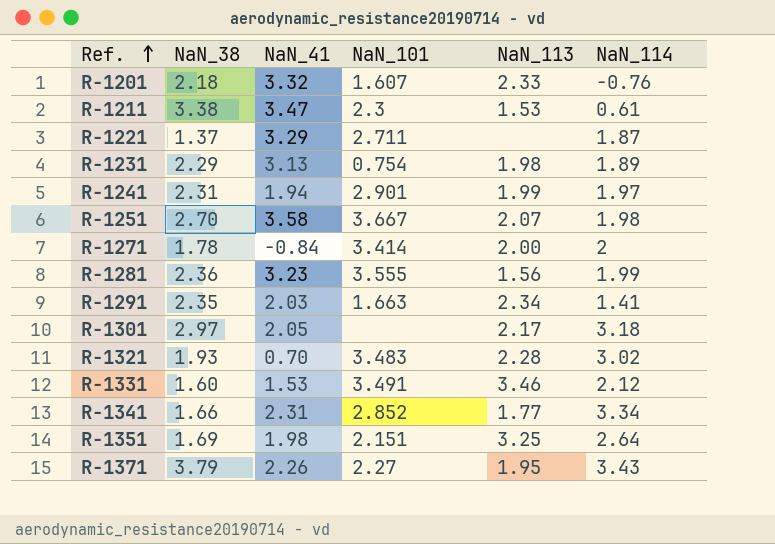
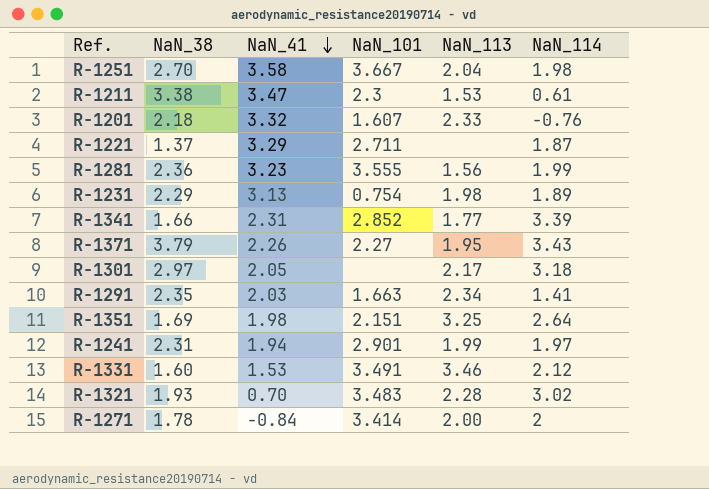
row order: Ref. ascending -> NaN_41 descending
R-1251 | NaN_113: 2.07 -> 2.04
R-1341 | NaN_114: 3.34 -> 3.39

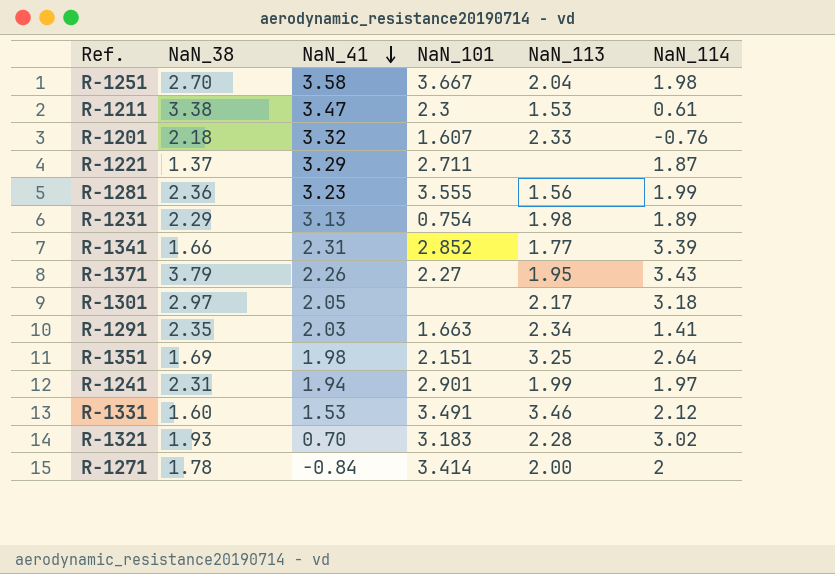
R-1321 | NaN_101: 3.483 -> 3.183

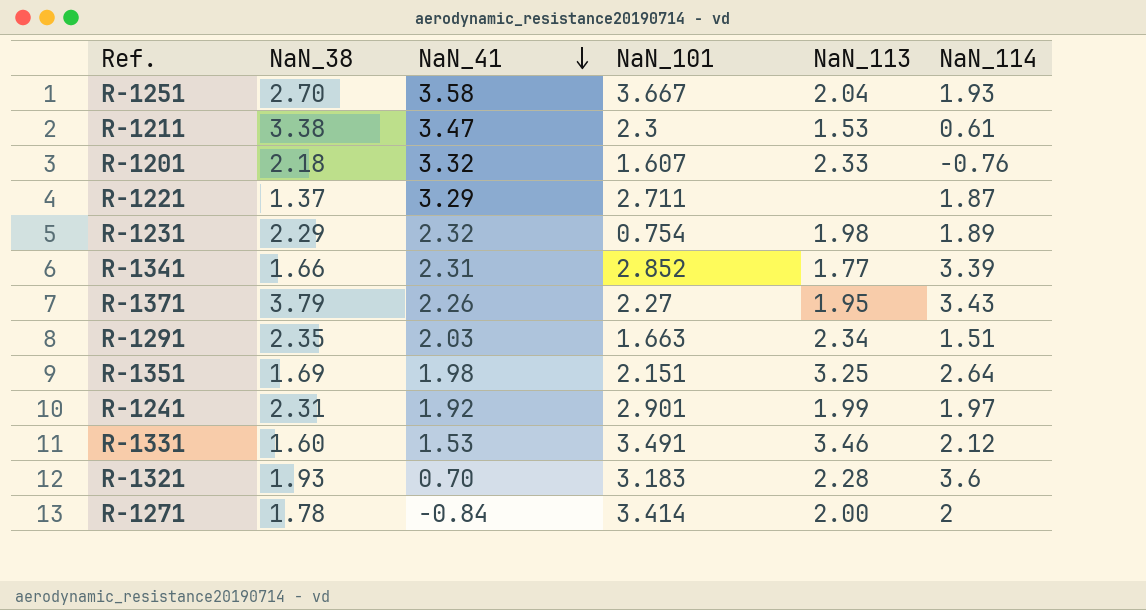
row R-1281: 2.36 | 3.23 | 3.555 | 1.56 | 1.99 -> none
row R-1301: 2.97 | 2.05 | none | 2.17 | 3.18 -> none
R-1251 | NaN_114: 1.98 -> 1.93
R-1231 | NaN_41: 3.13 -> 2.32
R-1291 | NaN_114: 1.41 -> 1.51
R-1241 | NaN_41: 1.94 -> 1.92
R-1321 | NaN_114: 3.02 -> 3.6

